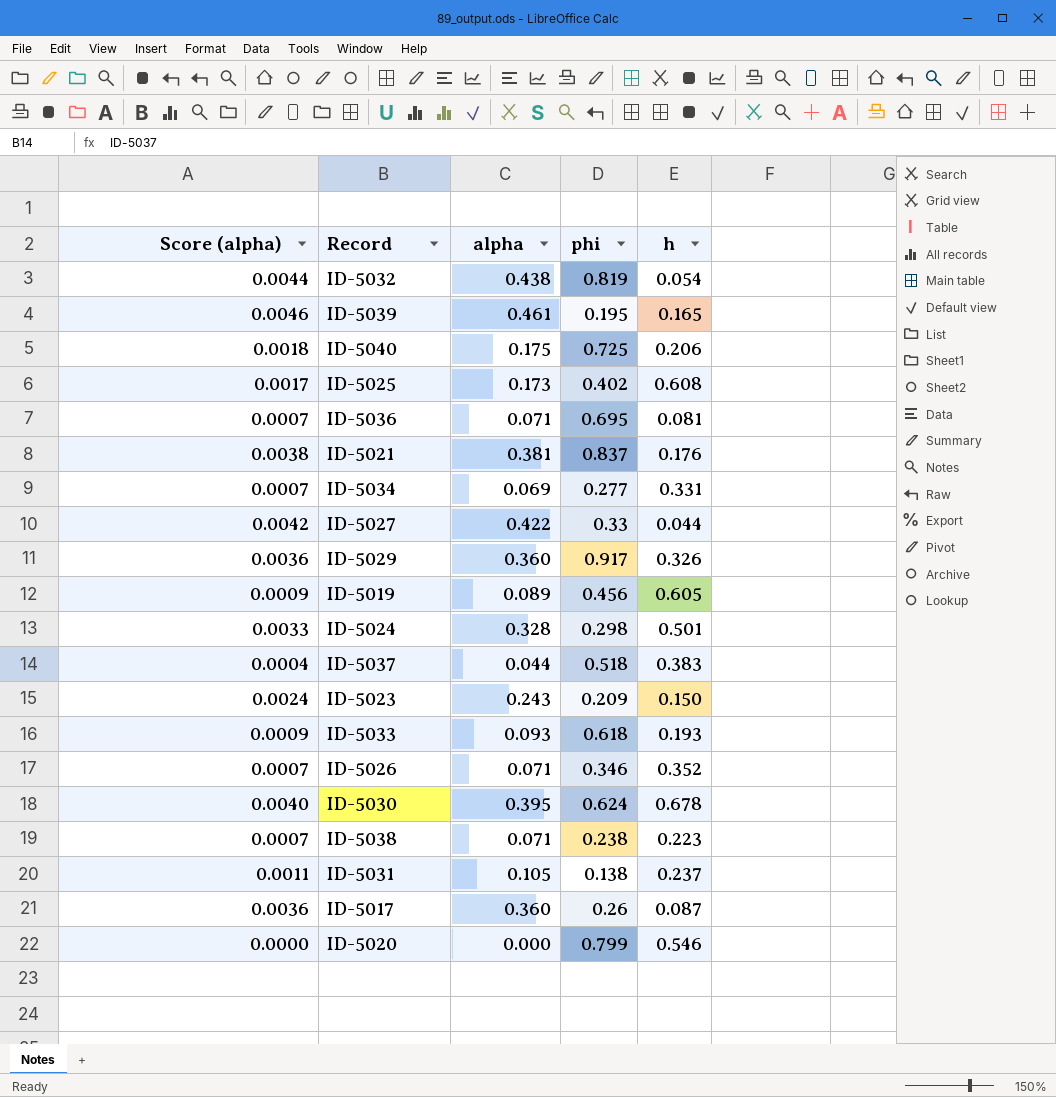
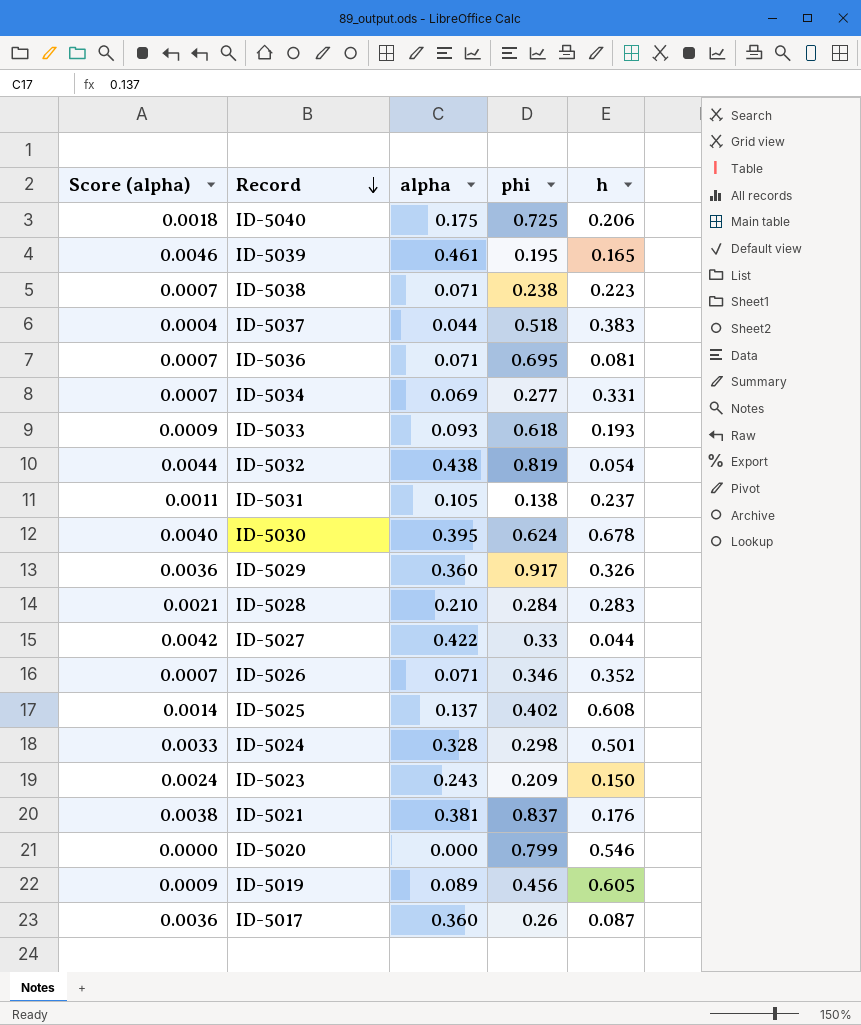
row order: none -> Record descending
row ID-5028: none -> 0.0021 | 0.210 | 0.284 | 0.283
ID-5025 | Score (alpha): 0.0017 -> 0.0014
ID-5025 | alpha: 0.173 -> 0.137

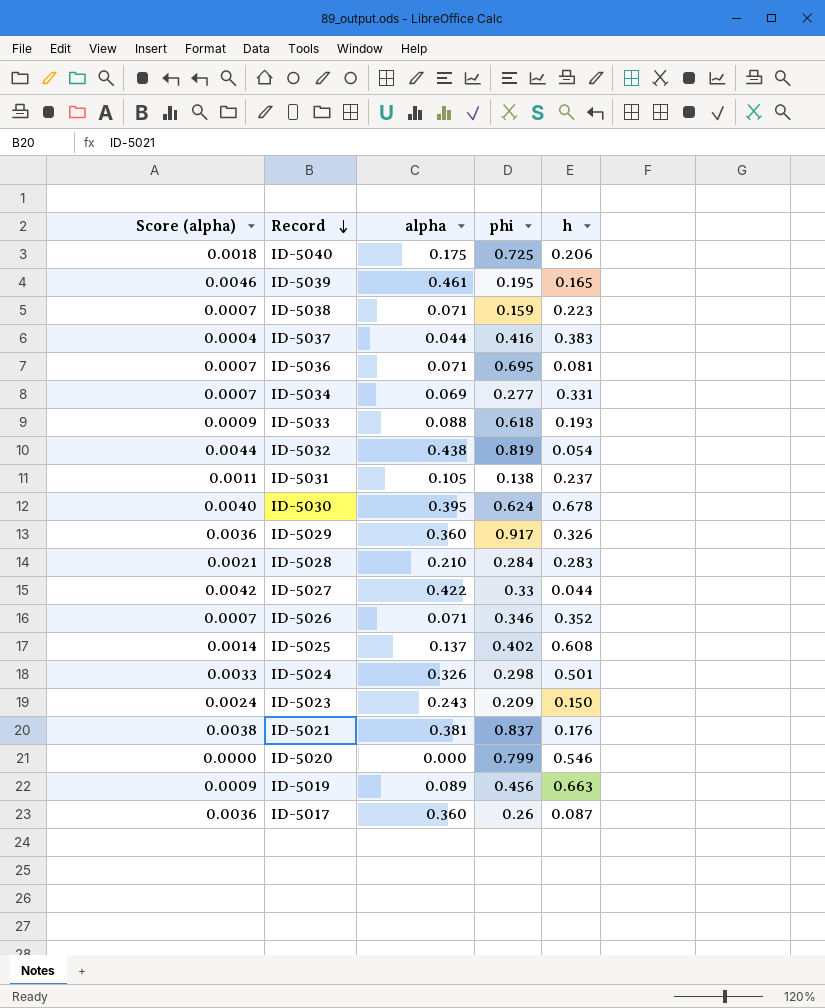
ID-5038 | phi: 0.238 -> 0.159
ID-5037 | phi: 0.518 -> 0.416
ID-5033 | alpha: 0.093 -> 0.088
ID-5024 | alpha: 0.328 -> 0.326
ID-5019 | h: 0.605 -> 0.663

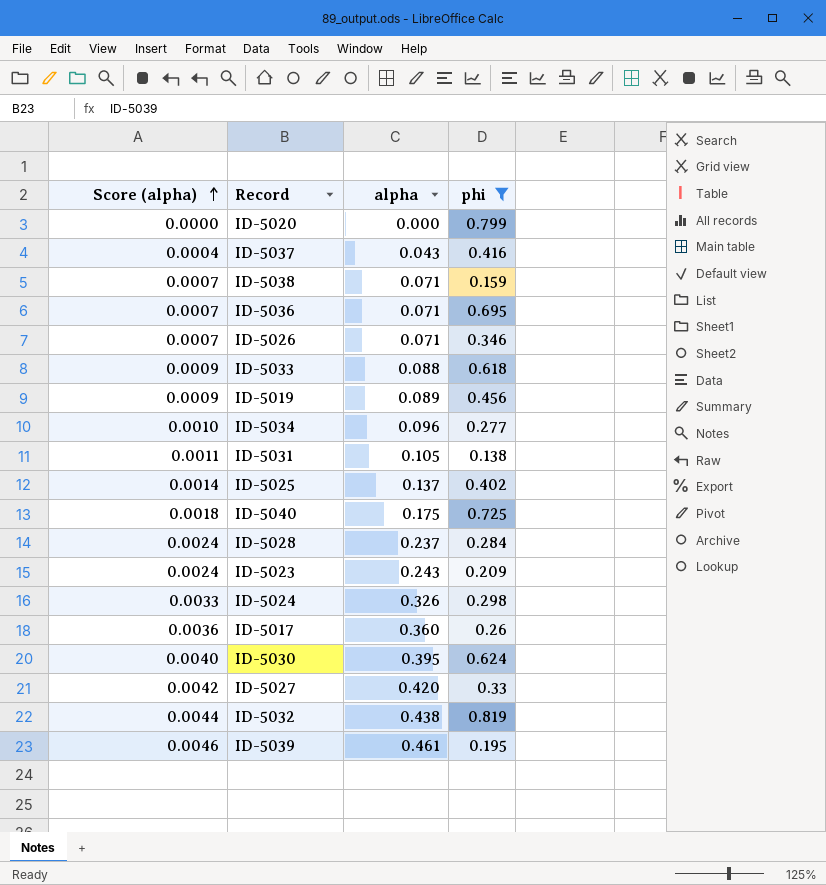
filter: none -> phi <= 0.819
row order: Record descending -> Score (alpha) ascending
column h | position: 5 -> none
ID-5037 | alpha: 0.044 -> 0.043
ID-5034 | Score (alpha): 0.0007 -> 0.0010
ID-5034 | alpha: 0.069 -> 0.096
ID-5028 | Score (alpha): 0.0021 -> 0.0024
ID-5028 | alpha: 0.210 -> 0.237
ID-5027 | alpha: 0.422 -> 0.420

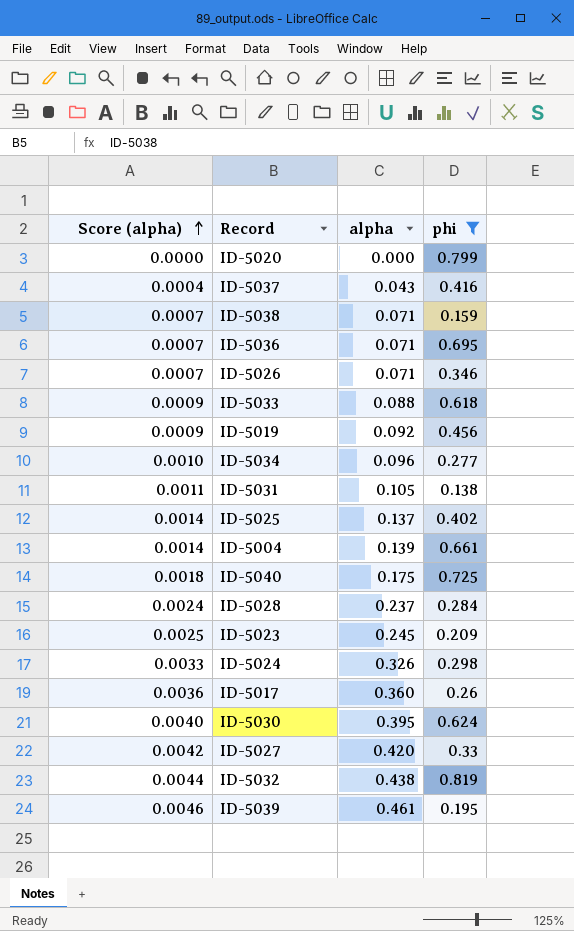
ID-5019 | alpha: 0.089 -> 0.092
row ID-5004: none -> 0.0014 | 0.139 | 0.661
ID-5023 | Score (alpha): 0.0024 -> 0.0025
ID-5023 | alpha: 0.243 -> 0.245

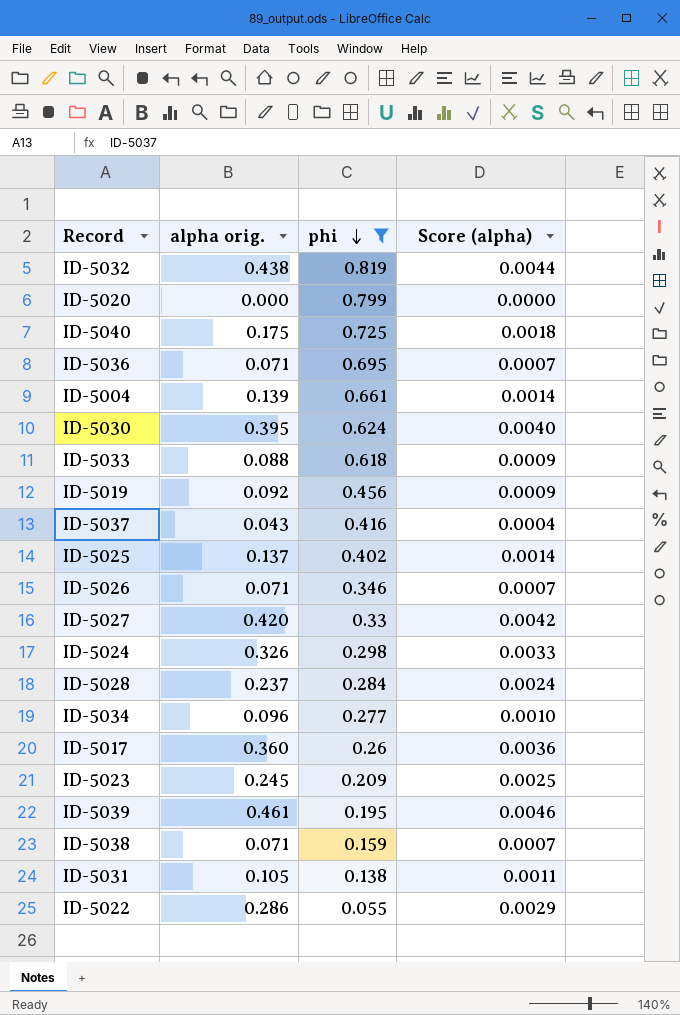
row order: Score (alpha) ascending -> phi descending
column name: alpha -> alpha orig.
column Score (alpha) | position: 1 -> 4
row ID-5022: none -> 0.286 | 0.055 | 0.0029

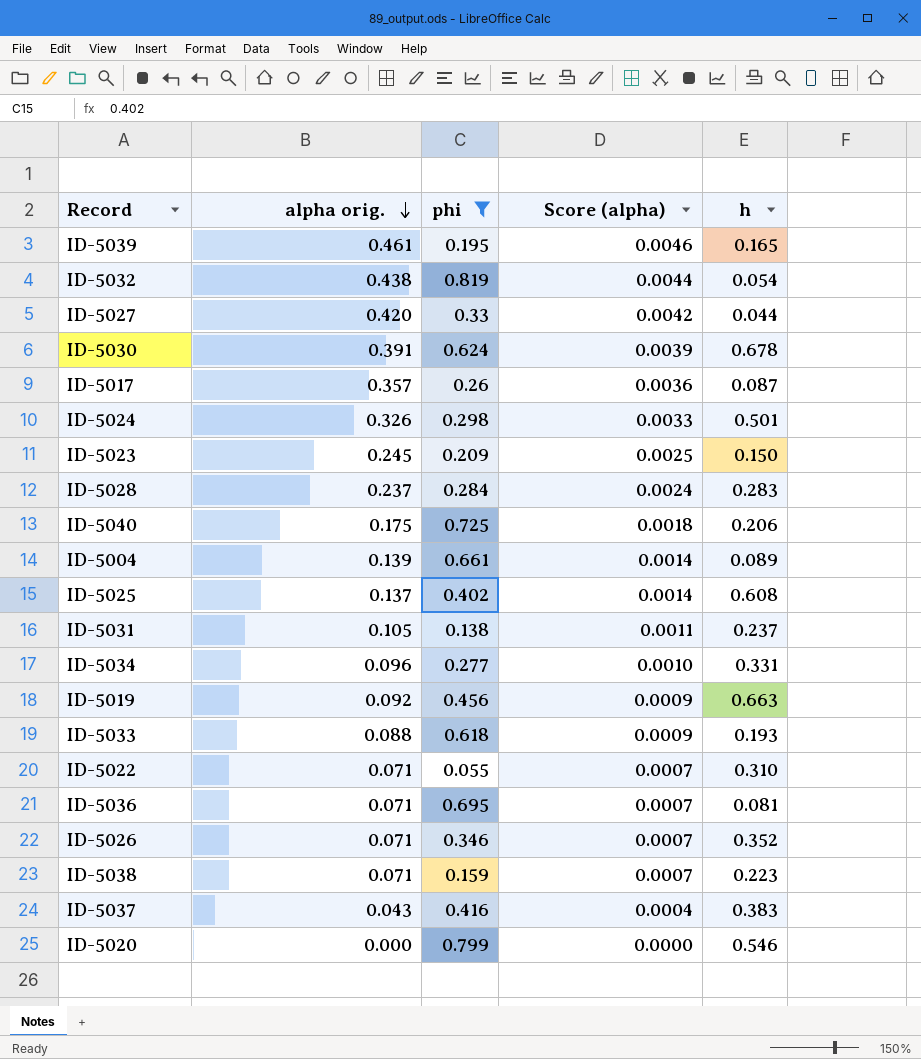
row order: phi descending -> alpha orig. descending
column h | position: none -> 5
ID-5030 | alpha orig.: 0.395 -> 0.391
ID-5030 | Score (alpha): 0.0040 -> 0.0039
ID-5017 | alpha orig.: 0.360 -> 0.357
ID-5022 | alpha orig.: 0.286 -> 0.071
ID-5022 | Score (alpha): 0.0029 -> 0.0007

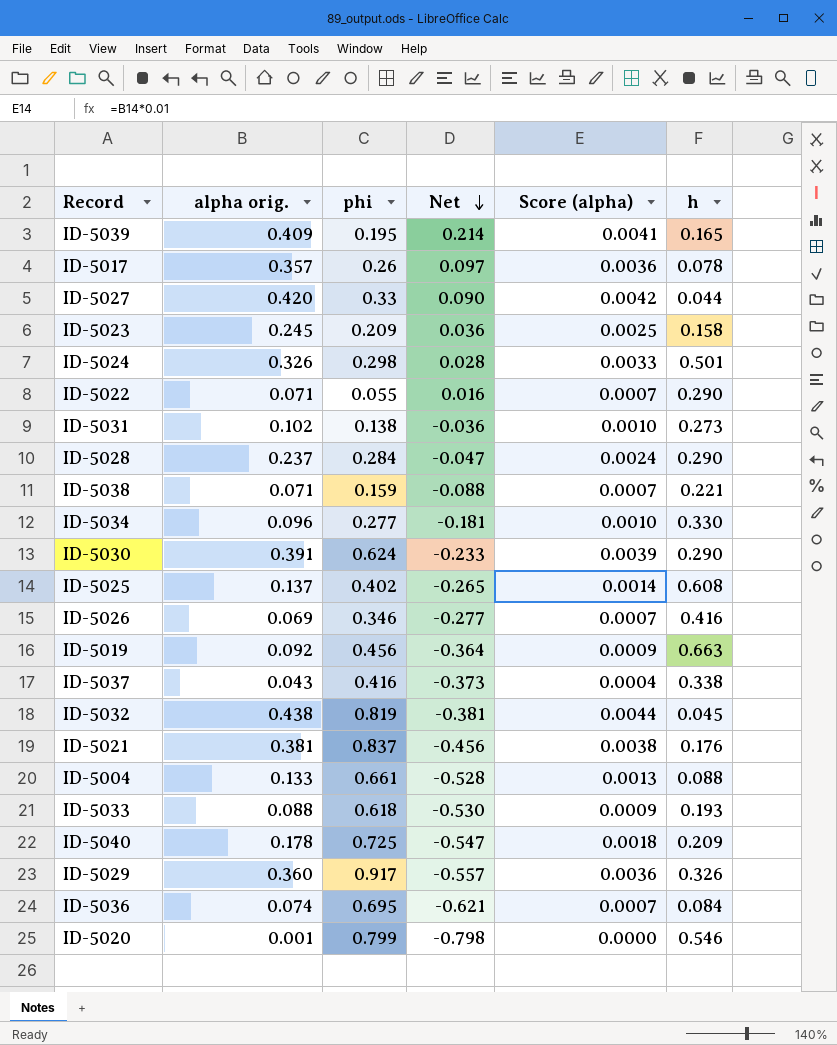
filter: phi <= 0.819 -> none
row order: alpha orig. descending -> Net descending
column Net | formula: none -> [alpha orig.] - [phi]
ID-5039 | alpha orig.: 0.461 -> 0.409
ID-5039 | Score (alpha): 0.0046 -> 0.0041
ID-5017 | h: 0.087 -> 0.078
ID-5023 | h: 0.150 -> 0.158
ID-5022 | h: 0.310 -> 0.290
ID-5031 | alpha orig.: 0.105 -> 0.102
ID-5031 | Score (alpha): 0.0011 -> 0.0010
ID-5031 | h: 0.237 -> 0.273
ID-5028 | h: 0.283 -> 0.290
ID-5038 | h: 0.223 -> 0.221
ID-5034 | h: 0.331 -> 0.330
ID-5030 | h: 0.678 -> 0.290
ID-5026 | alpha orig.: 0.071 -> 0.069
ID-5026 | h: 0.352 -> 0.416
ID-5037 | h: 0.383 -> 0.338
ID-5032 | h: 0.054 -> 0.045
ID-5004 | alpha orig.: 0.139 -> 0.133
ID-5004 | Score (alpha): 0.0014 -> 0.0013
ID-5004 | h: 0.089 -> 0.088
ID-5040 | alpha orig.: 0.175 -> 0.178
ID-5040 | h: 0.206 -> 0.209
ID-5036 | alpha orig.: 0.071 -> 0.074
ID-5036 | h: 0.081 -> 0.084
ID-5020 | alpha orig.: 0.000 -> 0.001

